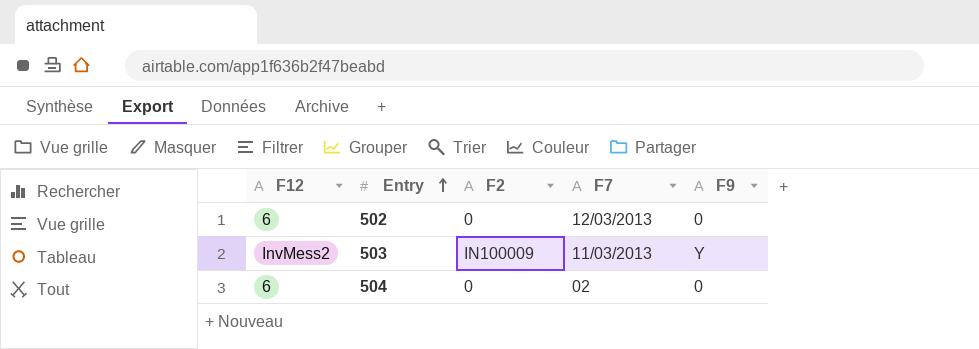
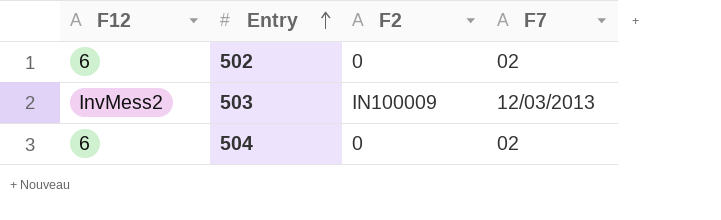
column F9 | position: 5 -> none
502 | F7: 12/03/2013 -> 02
503 | F7: 11/03/2013 -> 12/03/2013

